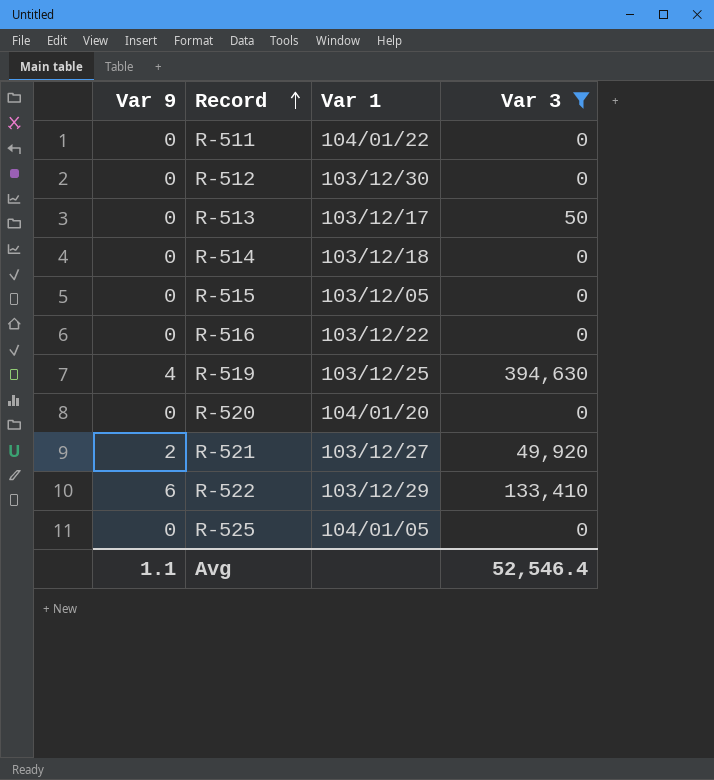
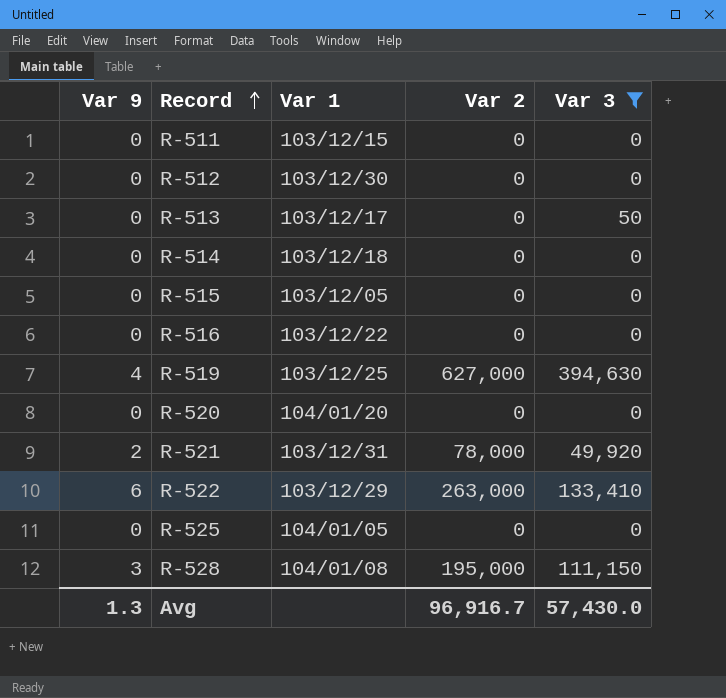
column Var 2 | position: none -> 4
R-511 | Var 1: 104/01/22 -> 103/12/15
R-521 | Var 1: 103/12/27 -> 103/12/31
row R-528: none -> 3 | 104/01/08 | 195,000 | 111,150
Avg | Var 9: 1.1 -> 1.3
Avg | Var 3: 52,546.4 -> 57,430.0

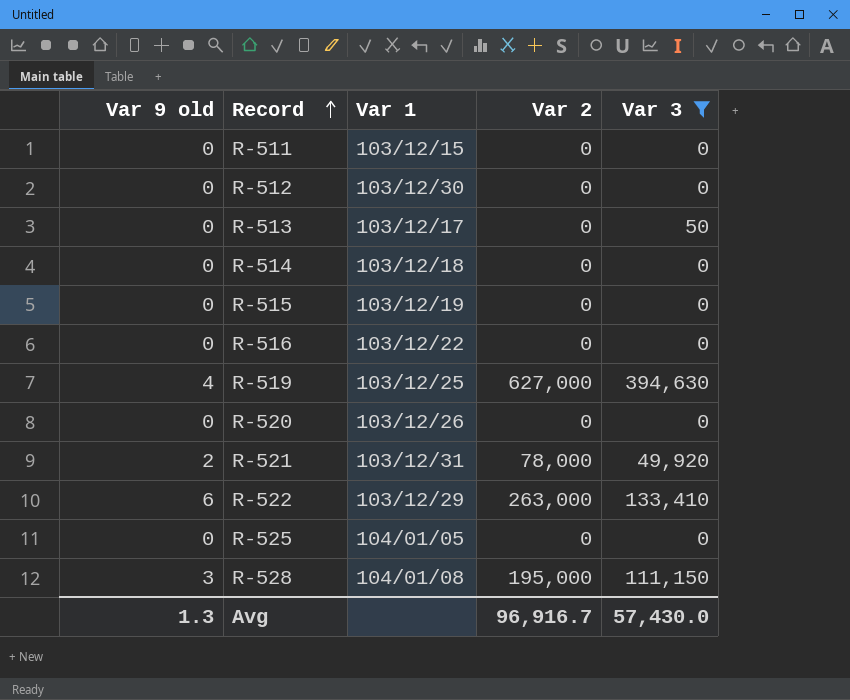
column name: Var 9 -> Var 9 old
R-515 | Var 1: 103/12/05 -> 103/12/19
R-520 | Var 1: 104/01/20 -> 103/12/26

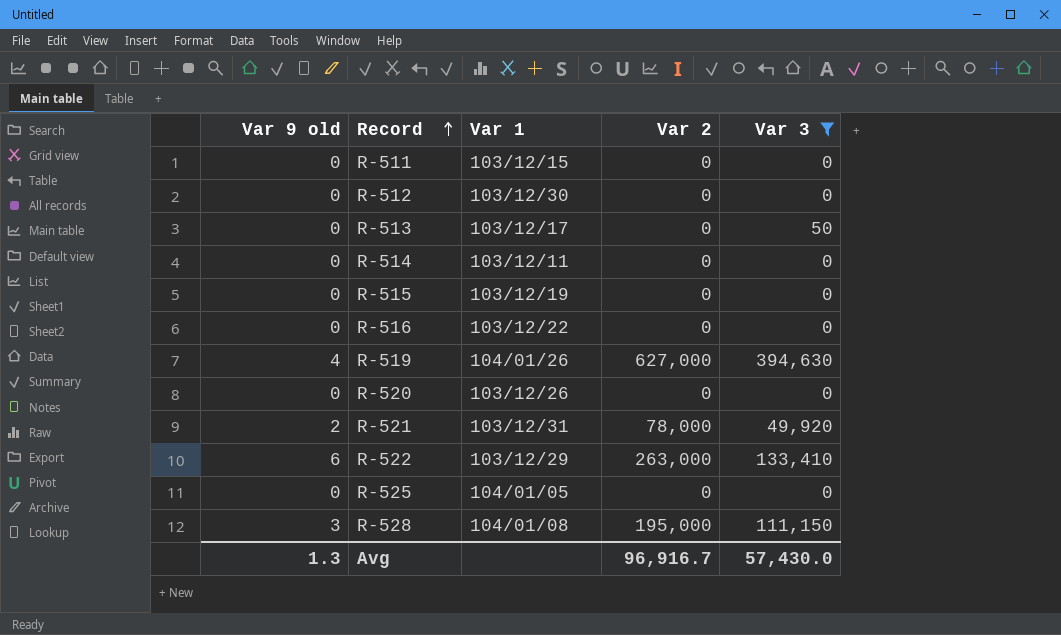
R-514 | Var 1: 103/12/18 -> 103/12/11
R-519 | Var 1: 103/12/25 -> 104/01/26

